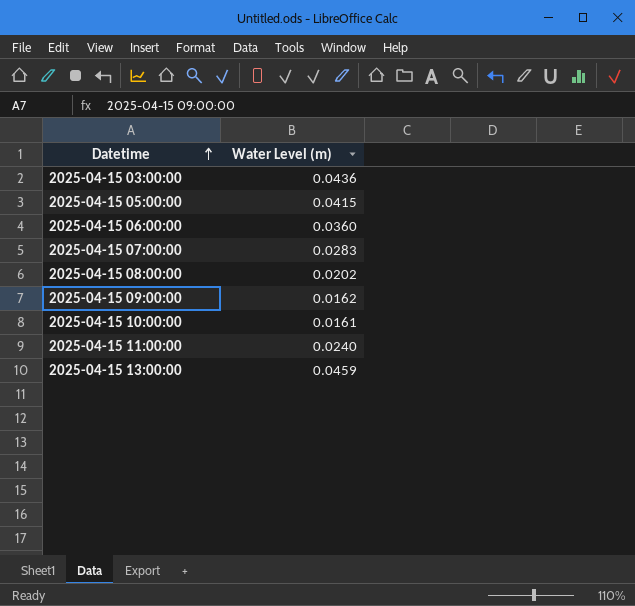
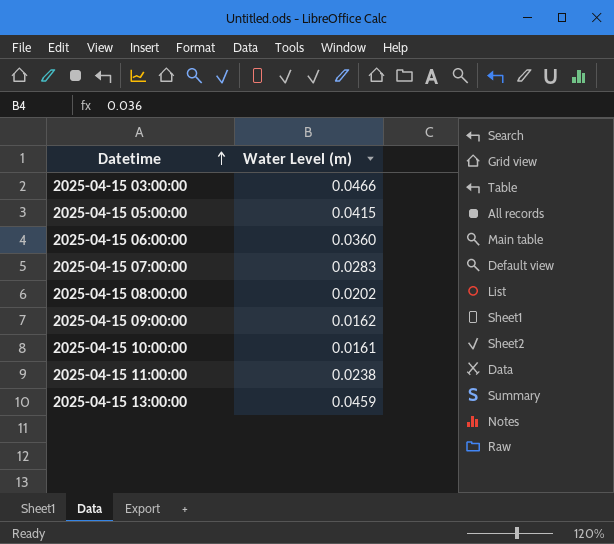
2025-04-15 03:00:00 | Water Level (m): 0.0436 -> 0.0466
2025-04-15 11:00:00 | Water Level (m): 0.0240 -> 0.0238

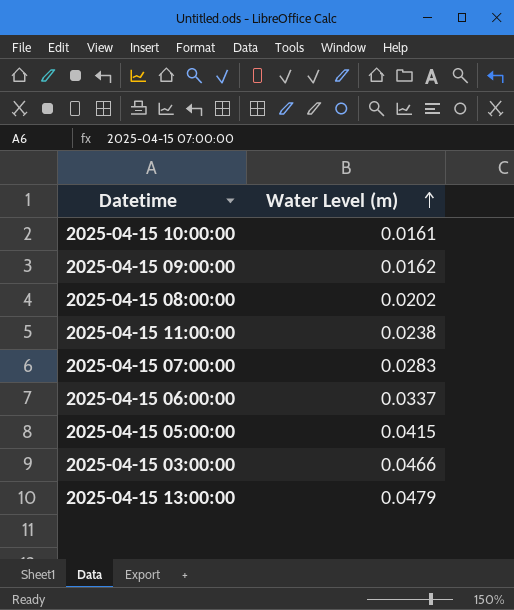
row order: Datetime ascending -> Water Level (m) ascending
2025-04-15 06:00:00 | Water Level (m): 0.0360 -> 0.0337
2025-04-15 13:00:00 | Water Level (m): 0.0459 -> 0.0479

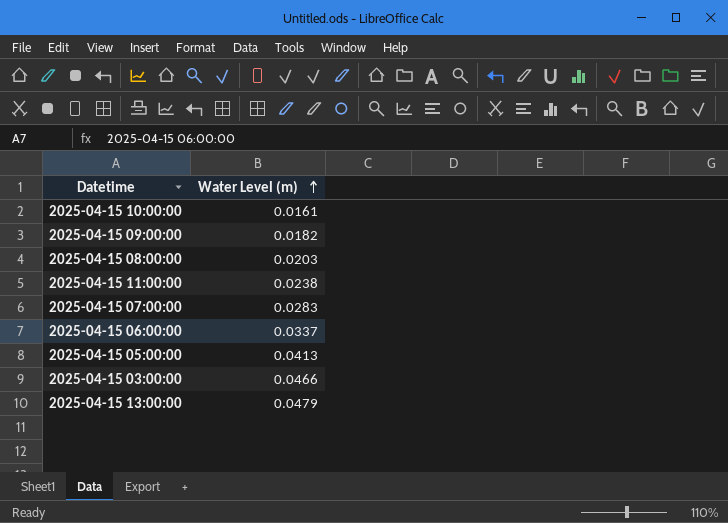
2025-04-15 09:00:00 | Water Level (m): 0.0162 -> 0.0182
2025-04-15 08:00:00 | Water Level (m): 0.0202 -> 0.0203
2025-04-15 05:00:00 | Water Level (m): 0.0415 -> 0.0413

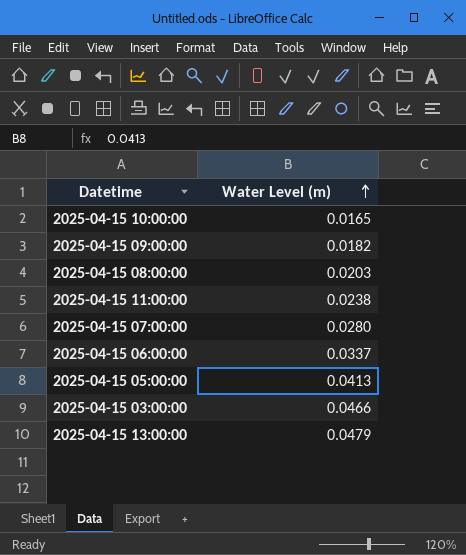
2025-04-15 10:00:00 | Water Level (m): 0.0161 -> 0.0165
2025-04-15 07:00:00 | Water Level (m): 0.0283 -> 0.0280

